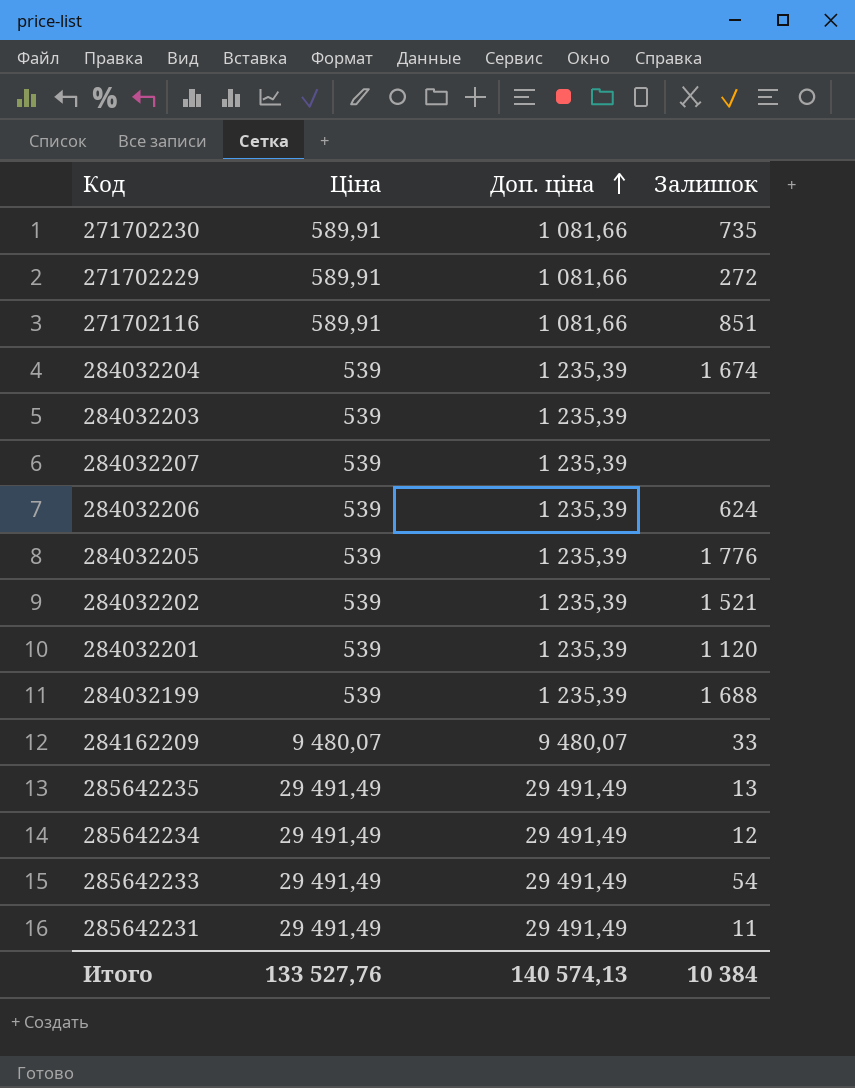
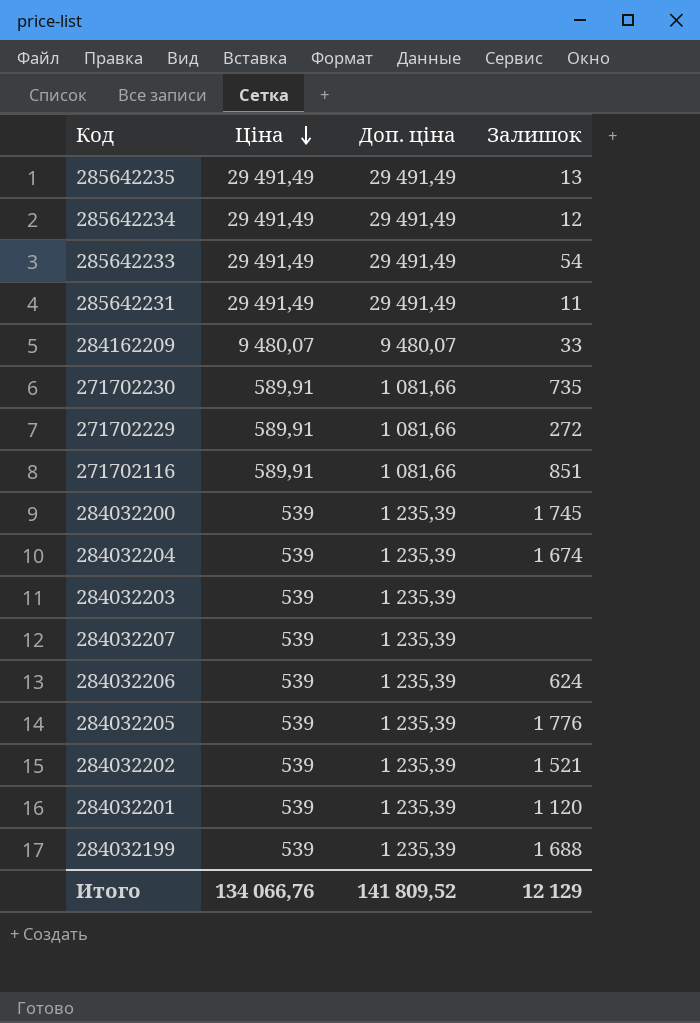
row order: Доп. ціна ascending -> Ціна descending
row 284032200: none -> 539 | 1 235,39 | 1 745
Итого | Ціна: 133 527,76 -> 134 066,76
Итого | Доп. ціна: 140 574,13 -> 141 809,52
Итого | Залишок: 10 384 -> 12 129

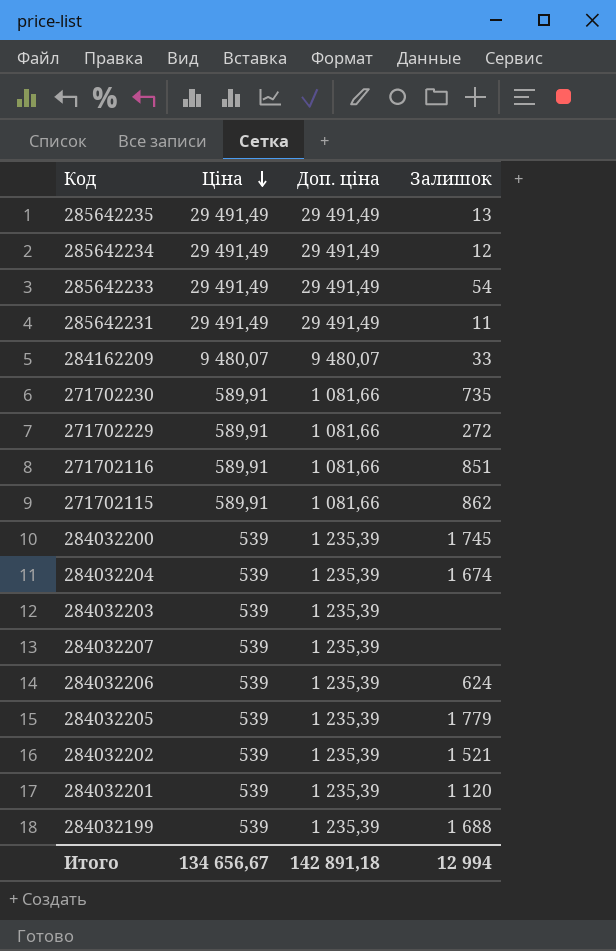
row 271702115: none -> 589,91 | 1 081,66 | 862
284032205 | Залишок: 1 776 -> 1 779
Итого | Ціна: 134 066,76 -> 134 656,67
Итого | Доп. ціна: 141 809,52 -> 142 891,18
Итого | Залишок: 12 129 -> 12 994

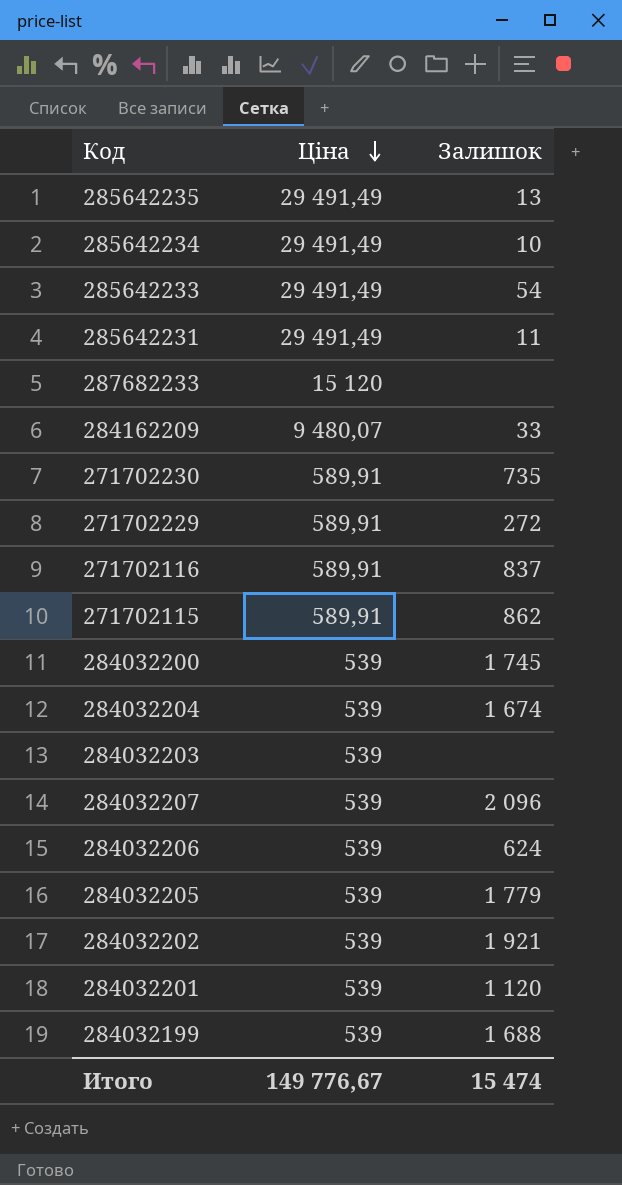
column Доп. ціна | position: 3 -> none
285642234 | Залишок: 12 -> 10
row 287682233: none -> 15 120 | none
271702116 | Залишок: 851 -> 837
284032207 | Залишок: none -> 2 096
284032202 | Залишок: 1 521 -> 1 921
Итого | Ціна: 134 656,67 -> 149 776,67
Итого | Залишок: 12 994 -> 15 474

